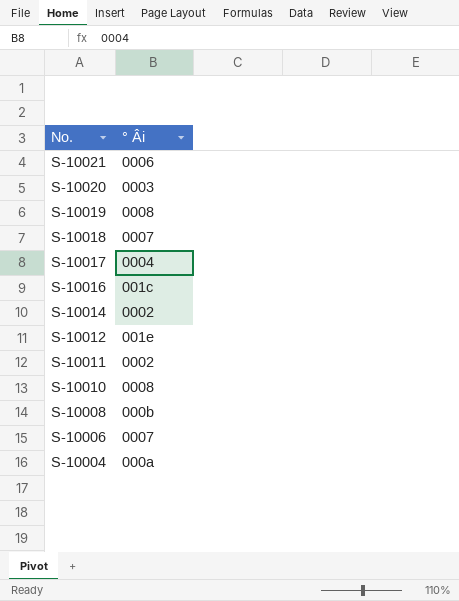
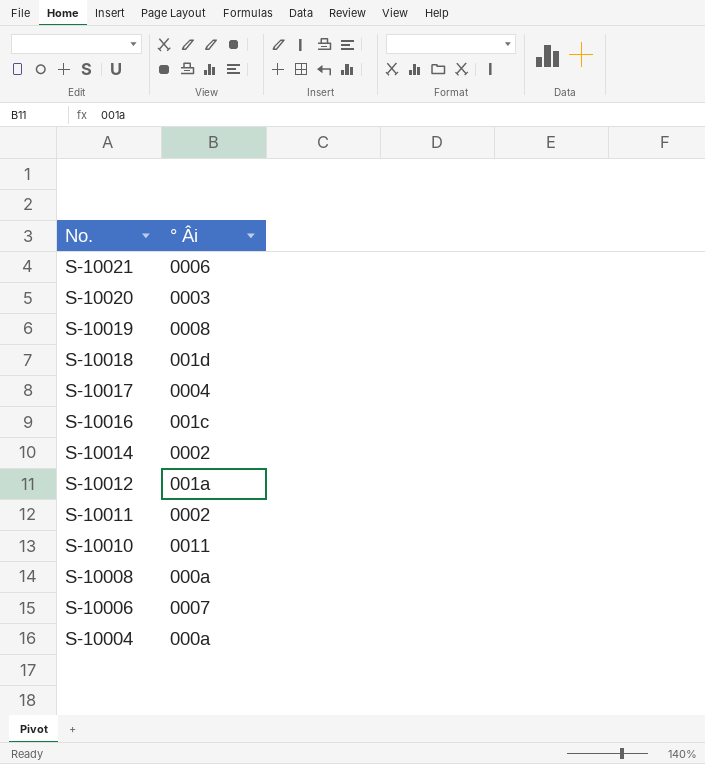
S-10018 | ° Âi: 0007 -> 001d
S-10012 | ° Âi: 001e -> 001a
S-10010 | ° Âi: 0008 -> 0011
S-10008 | ° Âi: 000b -> 000a

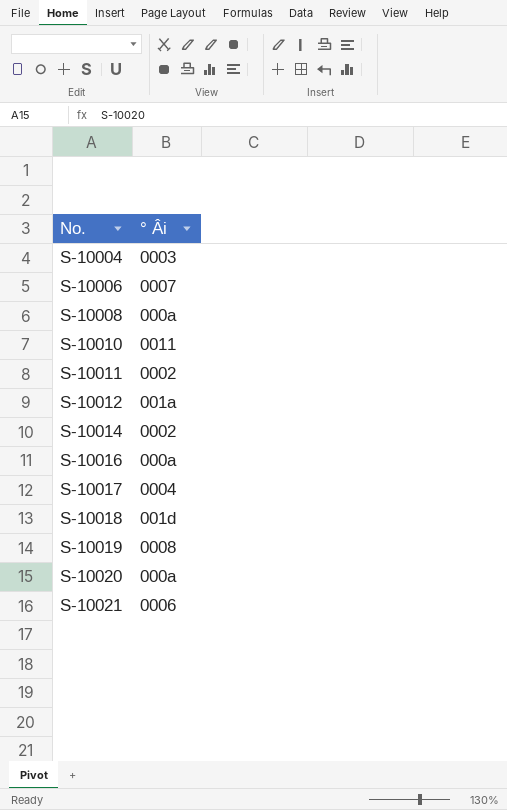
row order: No. descending -> No. ascending
S-10004 | ° Âi: 000a -> 0003
S-10016 | ° Âi: 001c -> 000a
S-10020 | ° Âi: 0003 -> 000a

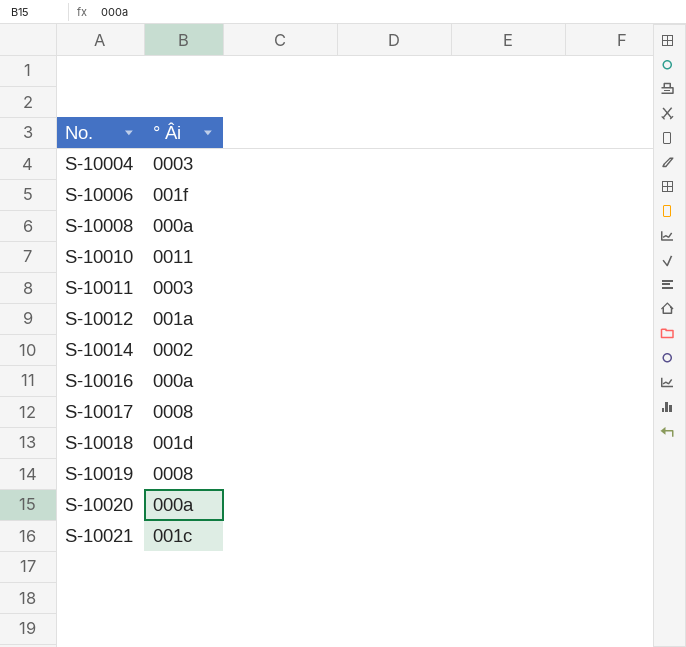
S-10006 | ° Âi: 0007 -> 001f
S-10011 | ° Âi: 0002 -> 0003
S-10017 | ° Âi: 0004 -> 0008
S-10021 | ° Âi: 0006 -> 001c

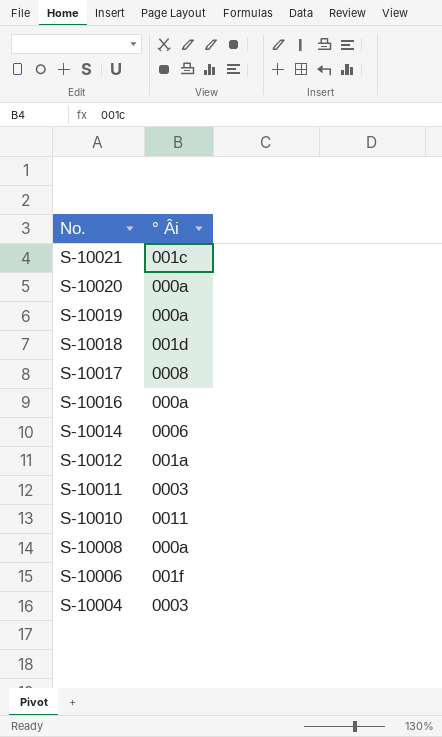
row order: No. ascending -> No. descending
S-10019 | ° Âi: 0008 -> 000a
S-10014 | ° Âi: 0002 -> 0006

